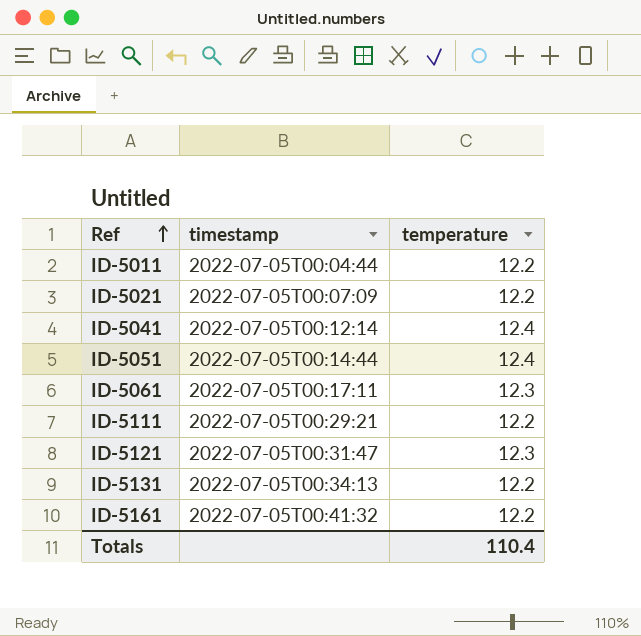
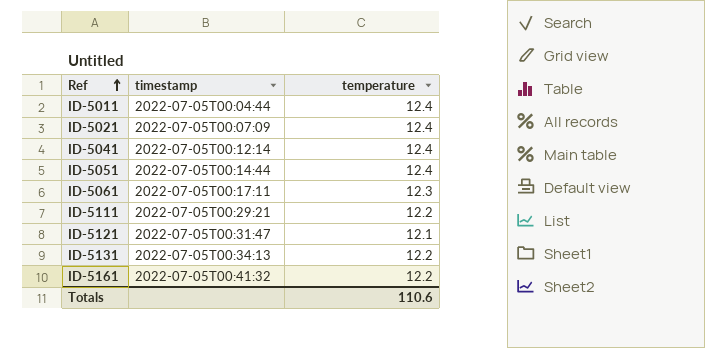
ID-5011 | temperature: 12.2 -> 12.4
ID-5021 | temperature: 12.2 -> 12.4
ID-5121 | temperature: 12.3 -> 12.1
Totals | temperature: 110.4 -> 110.6

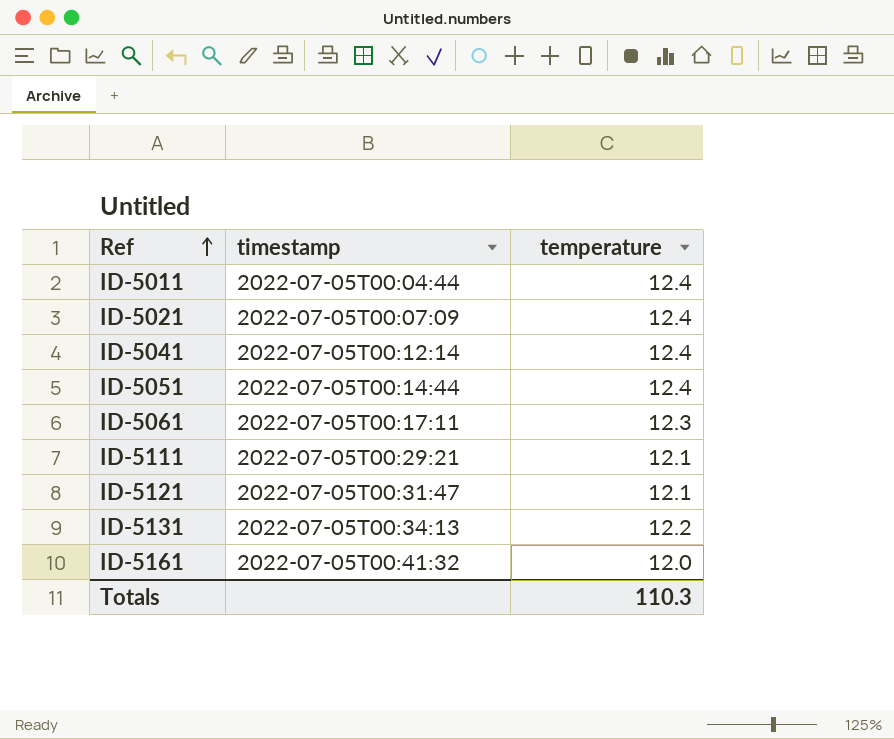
ID-5111 | temperature: 12.2 -> 12.1
ID-5161 | temperature: 12.2 -> 12.0
Totals | temperature: 110.6 -> 110.3

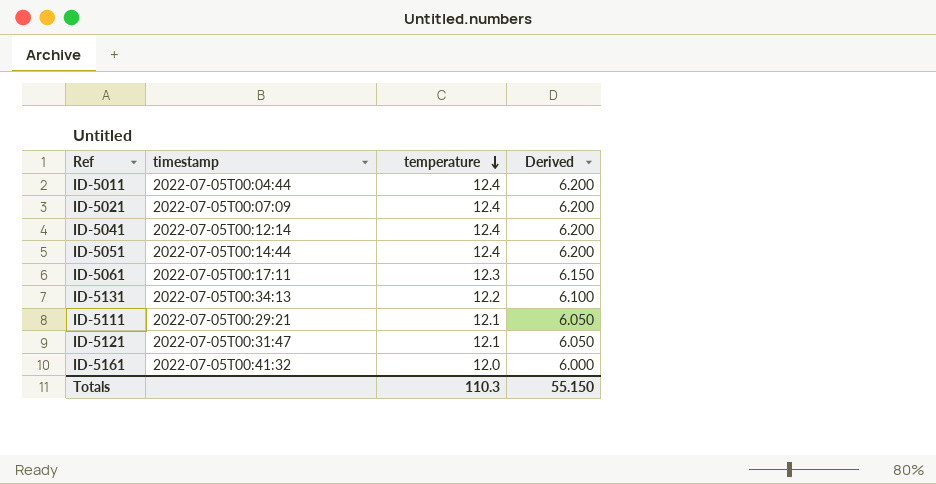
row order: Ref ascending -> temperature descending
column Derived | formula: none -> [temperature] * 0.5

